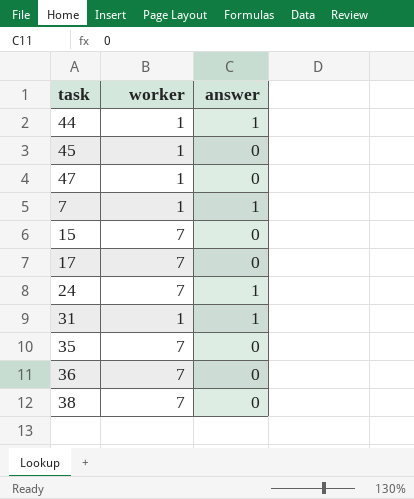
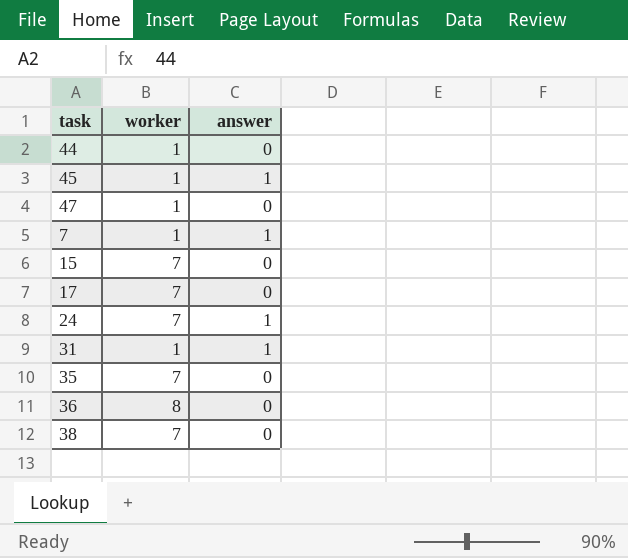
44 | answer: 1 -> 0
45 | answer: 0 -> 1
36 | worker: 7 -> 8

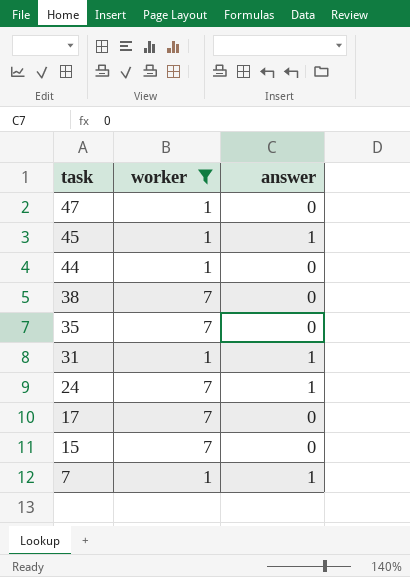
filter: none -> worker != 8
row order: none -> task descending

